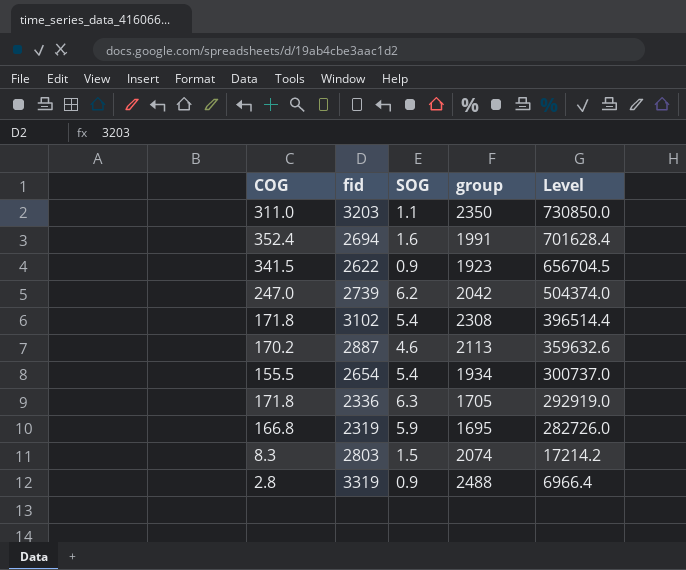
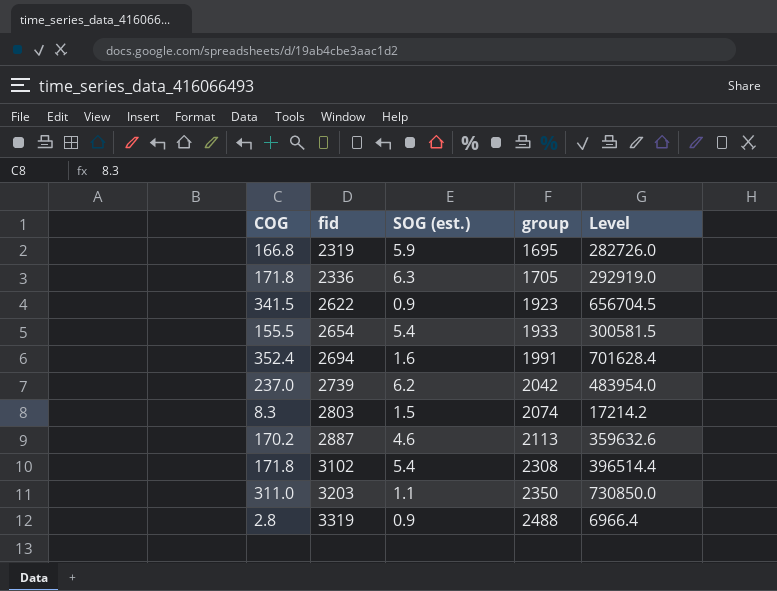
row order: Level descending -> fid ascending
column name: SOG -> SOG (est.)
2654 | group: 1934 -> 1933
2654 | Level: 300737.0 -> 300581.5
2739 | COG: 247.0 -> 237.0
2739 | Level: 504374.0 -> 483954.0

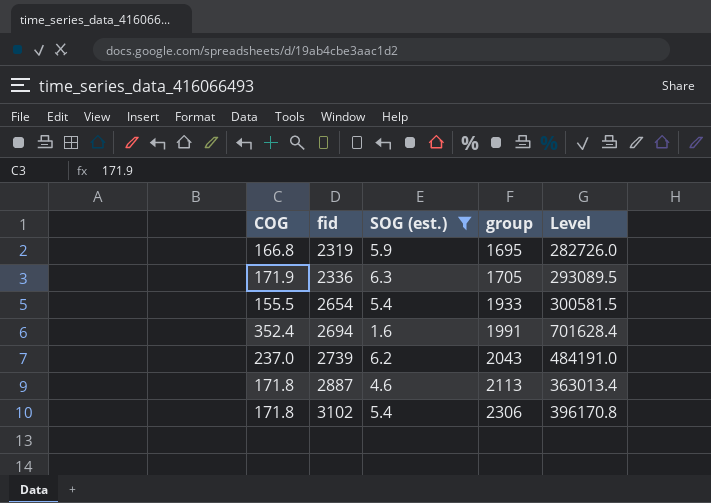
filter: none -> SOG (est.) >= 1.6
2336 | COG: 171.8 -> 171.9
2336 | Level: 292919.0 -> 293089.5
2739 | group: 2042 -> 2043
2739 | Level: 483954.0 -> 484191.0
2887 | COG: 170.2 -> 171.8
2887 | Level: 359632.6 -> 363013.4
3102 | group: 2308 -> 2306
3102 | Level: 396514.4 -> 396170.8

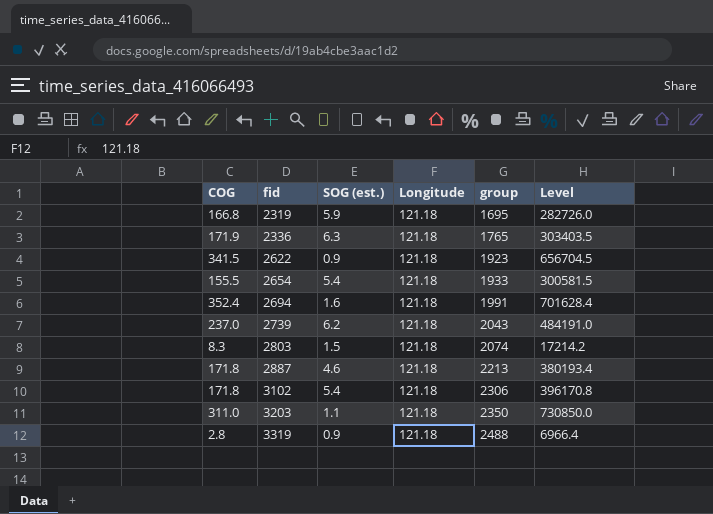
filter: SOG (est.) >= 1.6 -> none
column Longitude | position: none -> 4
2336 | group: 1705 -> 1765
2336 | Level: 293089.5 -> 303403.5
2887 | group: 2113 -> 2213
2887 | Level: 363013.4 -> 380193.4

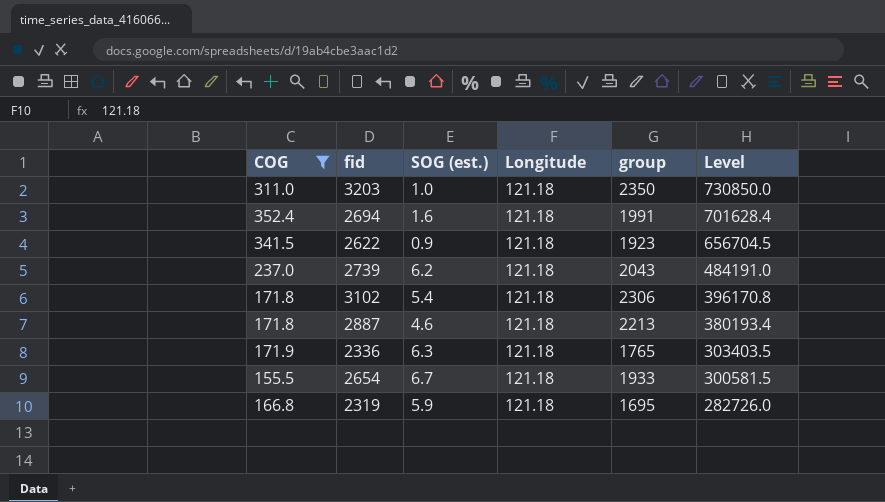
filter: none -> COG >= 155.5
row order: fid ascending -> Level descending
3203 | SOG (est.): 1.1 -> 1.0
2654 | SOG (est.): 5.4 -> 6.7

